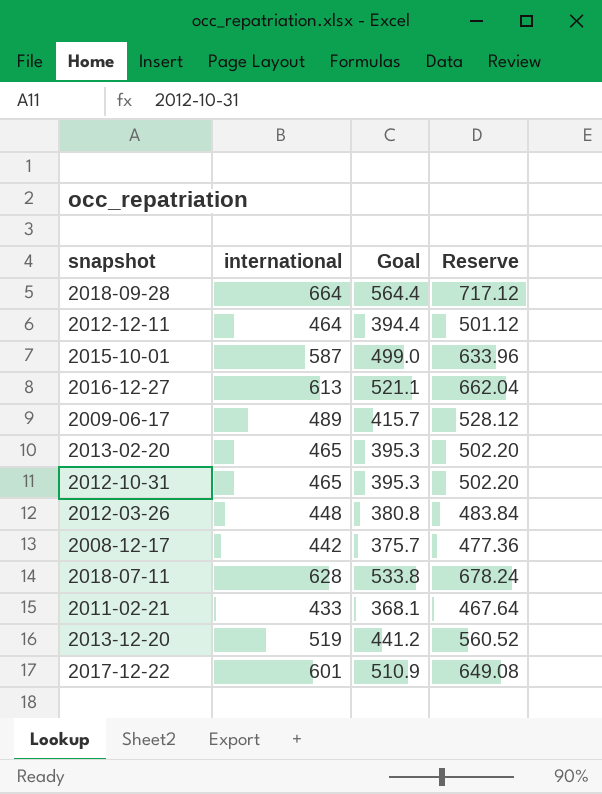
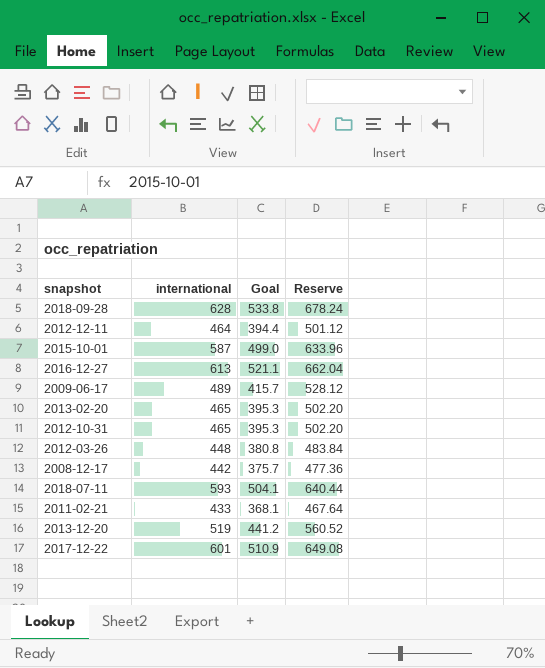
2018-09-28 | international: 664 -> 628
2018-09-28 | Goal: 564.4 -> 533.8
2018-09-28 | Reserve: 717.12 -> 678.24
2018-07-11 | international: 628 -> 593
2018-07-11 | Goal: 533.8 -> 504.1
2018-07-11 | Reserve: 678.24 -> 640.44

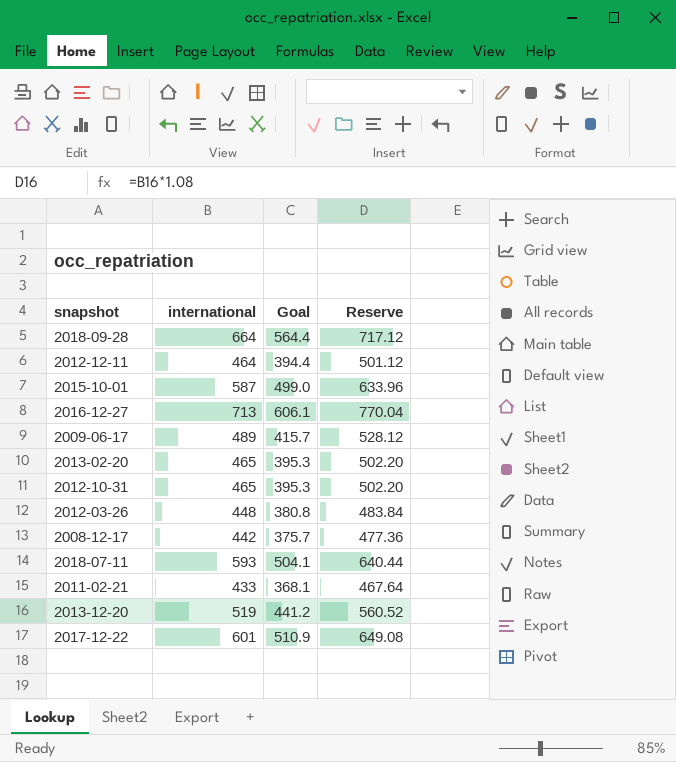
2018-09-28 | international: 628 -> 664
2018-09-28 | Goal: 533.8 -> 564.4
2018-09-28 | Reserve: 678.24 -> 717.12
2016-12-27 | international: 613 -> 713
2016-12-27 | Goal: 521.1 -> 606.1
2016-12-27 | Reserve: 662.04 -> 770.04

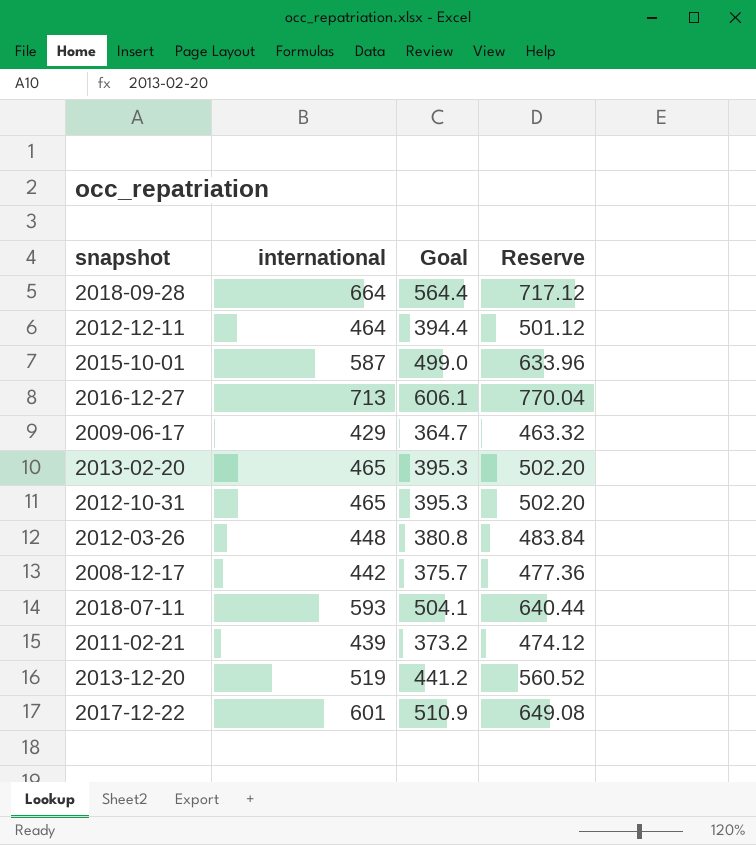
2009-06-17 | international: 489 -> 429
2009-06-17 | Goal: 415.7 -> 364.7
2009-06-17 | Reserve: 528.12 -> 463.32
2011-02-21 | international: 433 -> 439
2011-02-21 | Goal: 368.1 -> 373.2
2011-02-21 | Reserve: 467.64 -> 474.12

